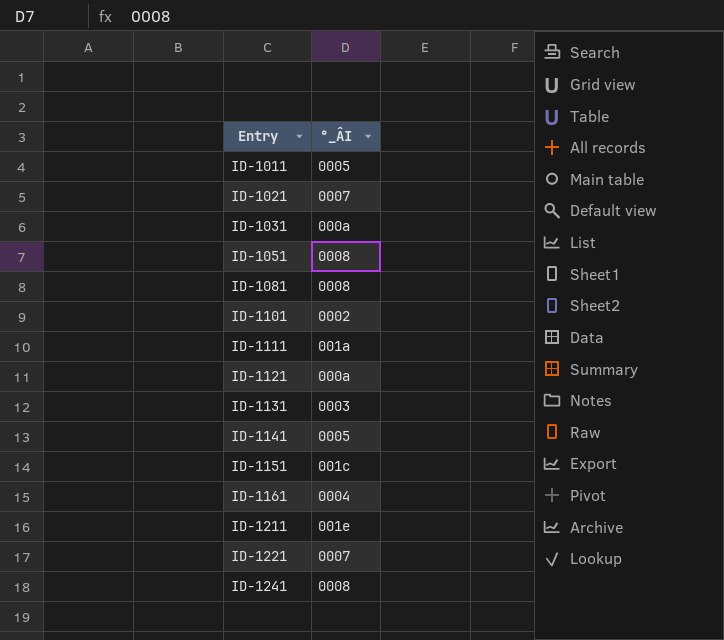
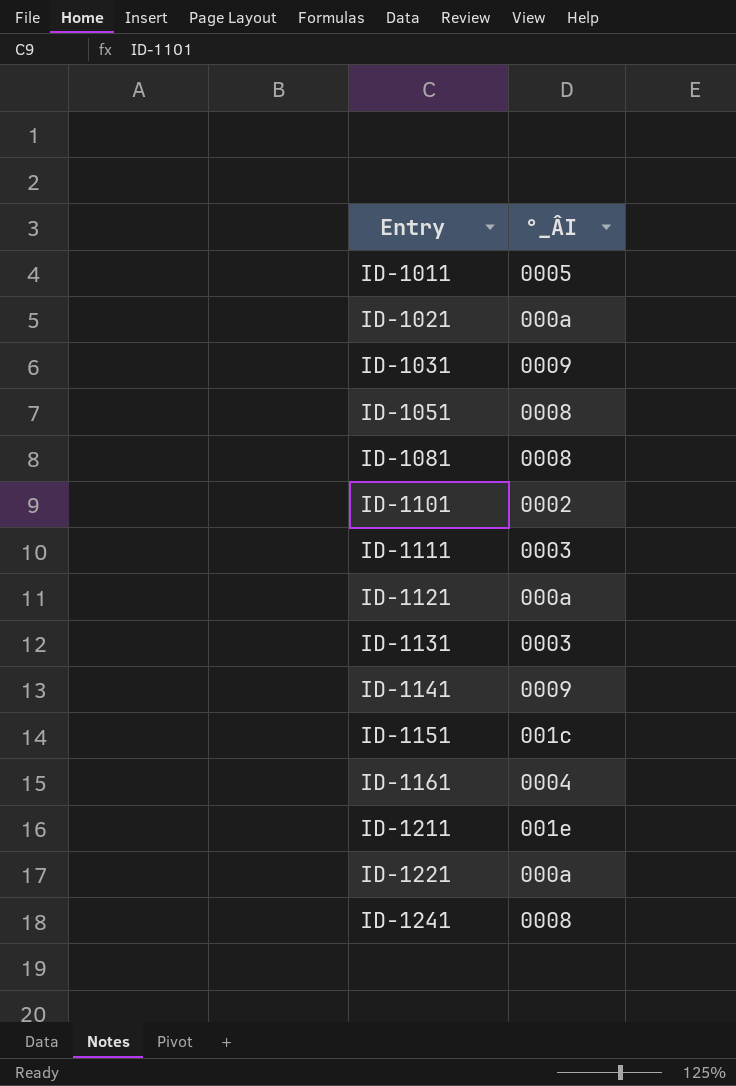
ID-1021 | °_ÂI: 0007 -> 000a
ID-1031 | °_ÂI: 000a -> 0009
ID-1111 | °_ÂI: 001a -> 0003
ID-1141 | °_ÂI: 0005 -> 0009
ID-1221 | °_ÂI: 0007 -> 000a

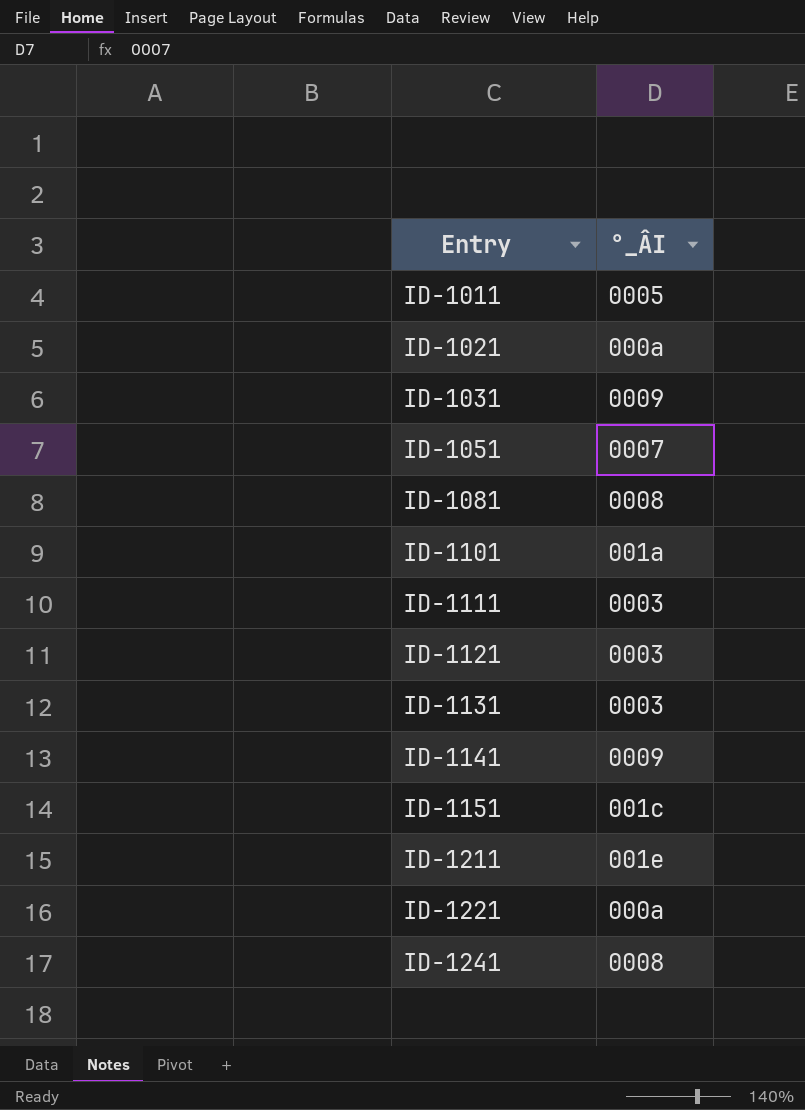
row ID-1161: 0004 -> none
ID-1051 | °_ÂI: 0008 -> 0007
ID-1101 | °_ÂI: 0002 -> 001a
ID-1121 | °_ÂI: 000a -> 0003

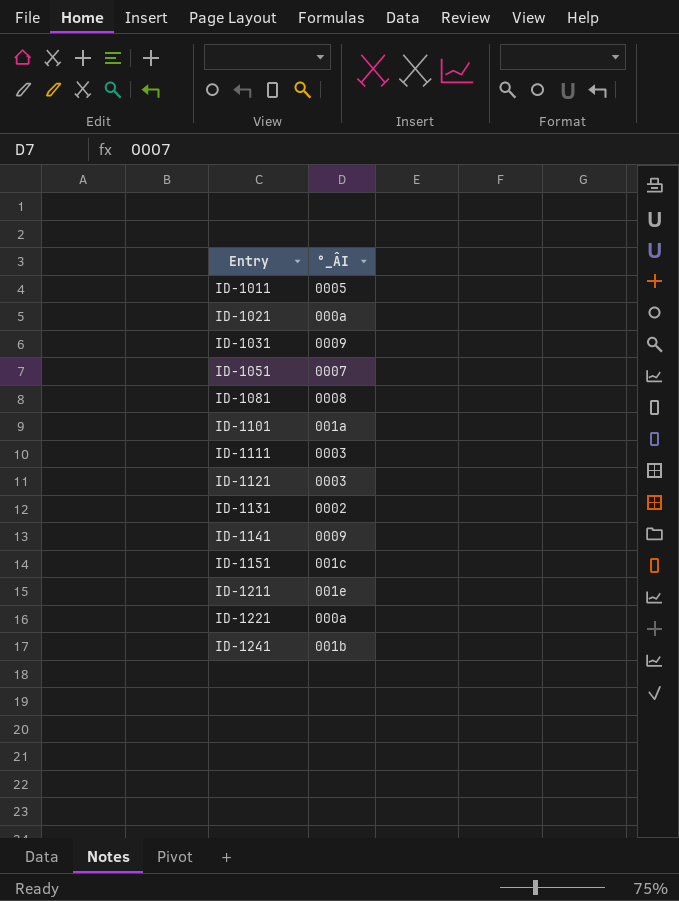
ID-1131 | °_ÂI: 0003 -> 0002
ID-1241 | °_ÂI: 0008 -> 001b

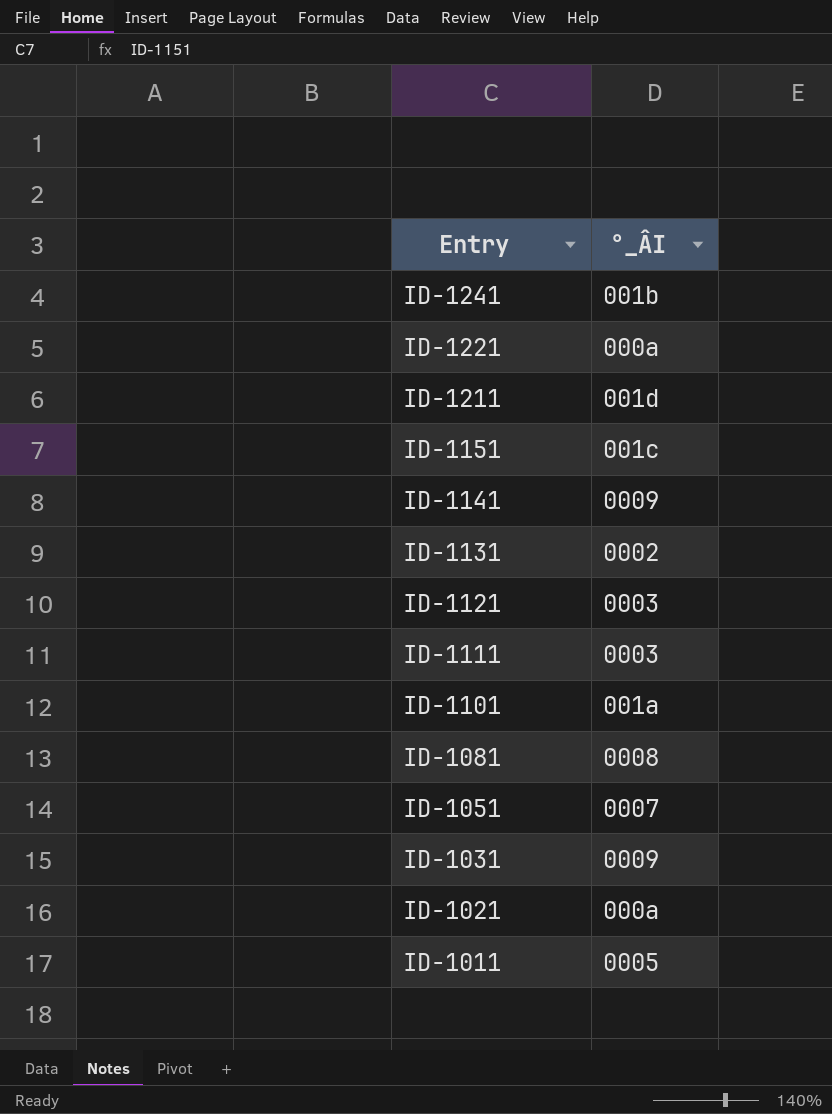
row order: Entry ascending -> Entry descending
ID-1211 | °_ÂI: 001e -> 001d

